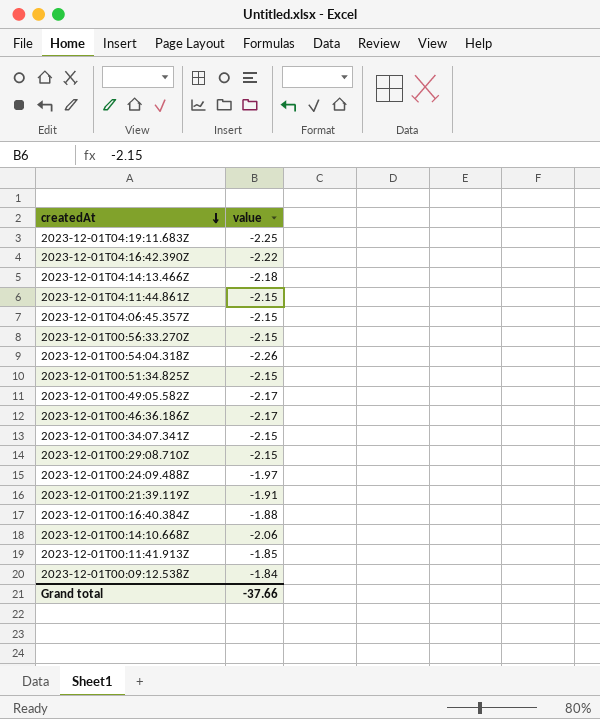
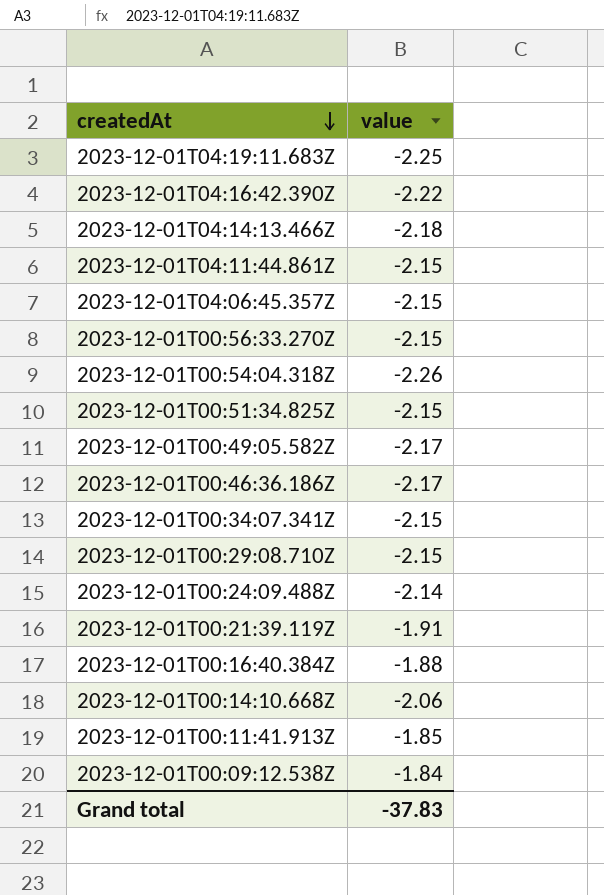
2023-12-01T00:24:09.488Z | value: -1.97 -> -2.14
Grand total | value: -37.66 -> -37.83

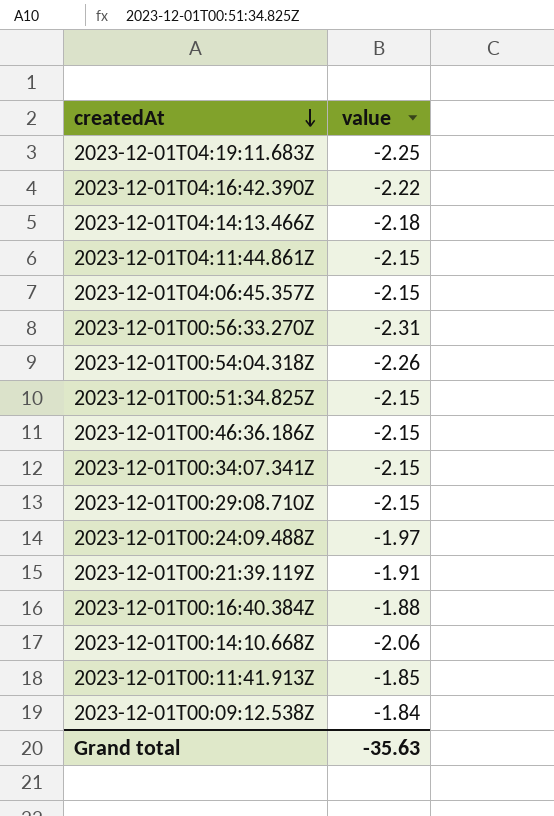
row 2023-12-01T00:49:05.582Z: -2.17 -> none
2023-12-01T00:56:33.270Z | value: -2.15 -> -2.31
2023-12-01T00:46:36.186Z | value: -2.17 -> -2.15
2023-12-01T00:24:09.488Z | value: -2.14 -> -1.97
Grand total | value: -37.83 -> -35.63

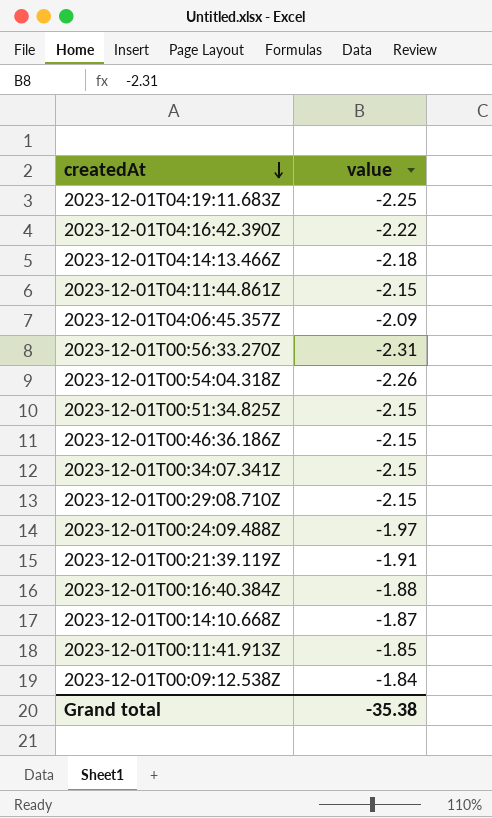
2023-12-01T04:06:45.357Z | value: -2.15 -> -2.09
2023-12-01T00:14:10.668Z | value: -2.06 -> -1.87
Grand total | value: -35.63 -> -35.38

